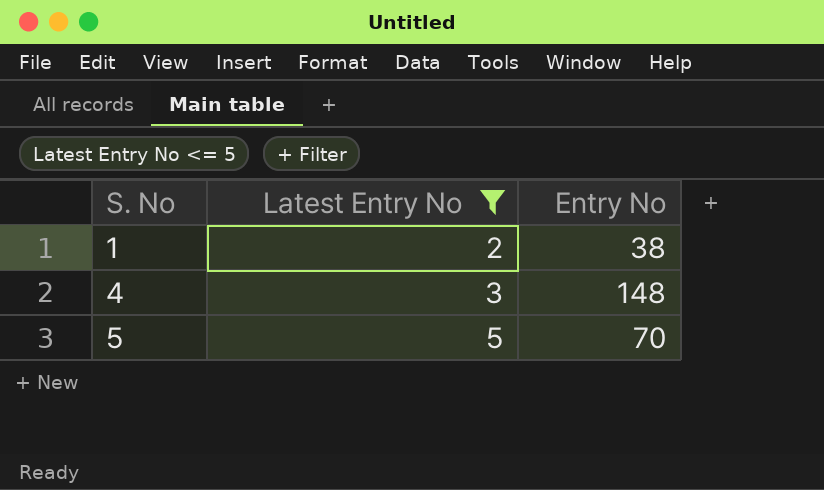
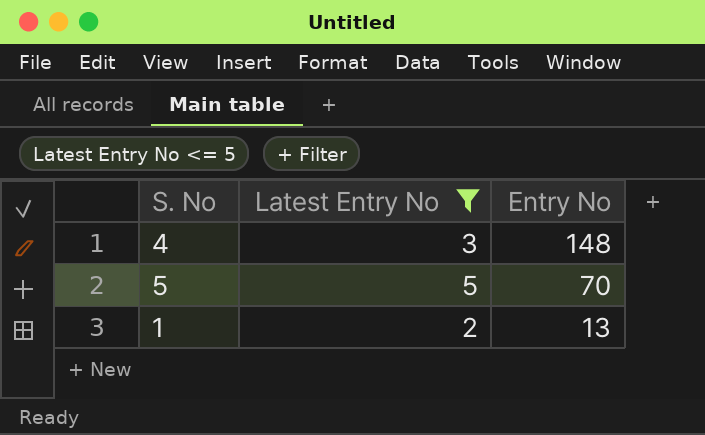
row order: S. No ascending -> Entry No descending
1 | Entry No: 38 -> 13

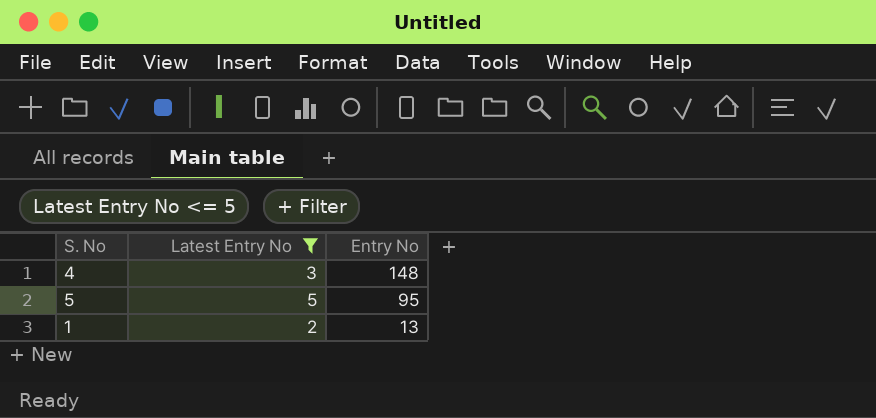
5 | Entry No: 70 -> 95

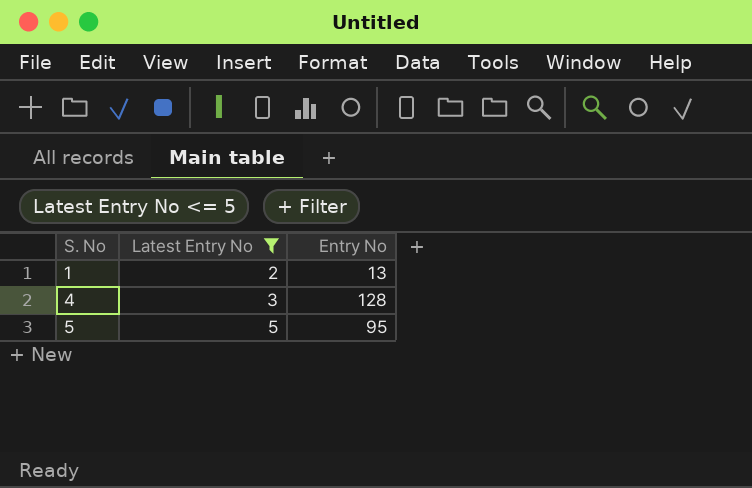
row order: Entry No descending -> S. No ascending
4 | Entry No: 148 -> 128

